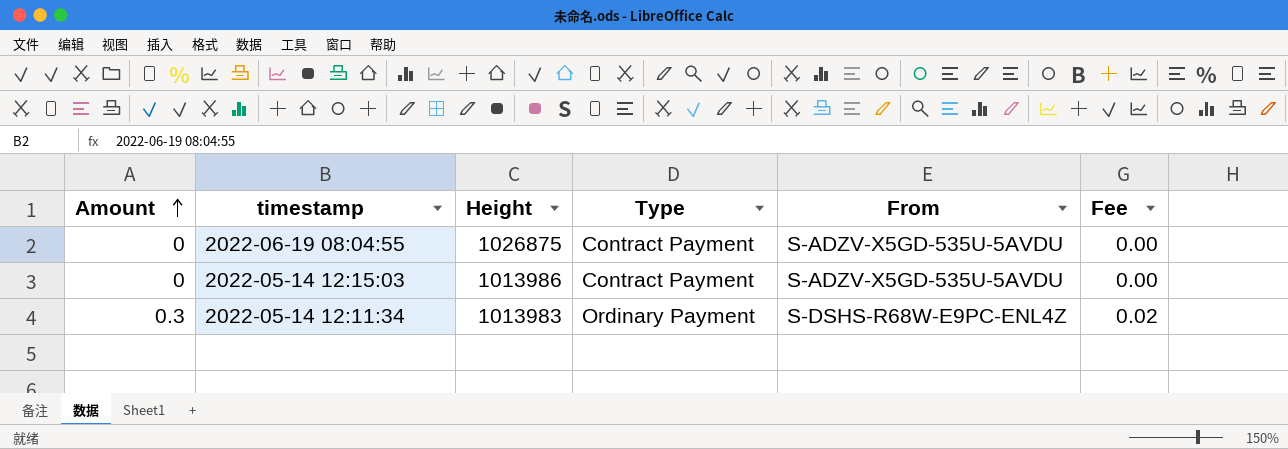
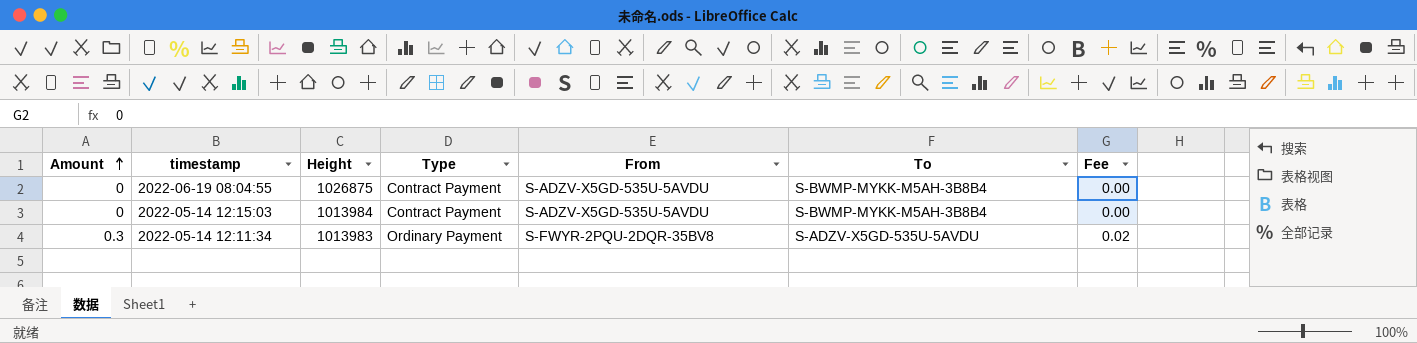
column To | position: none -> 6
2022-05-14 12:15:03 | Height: 1013986 -> 1013984
2022-05-14 12:11:34 | From: S-DSHS-R68W-E9PC-ENL4Z -> S-FWYR-2PQU-2DQR-35BV8

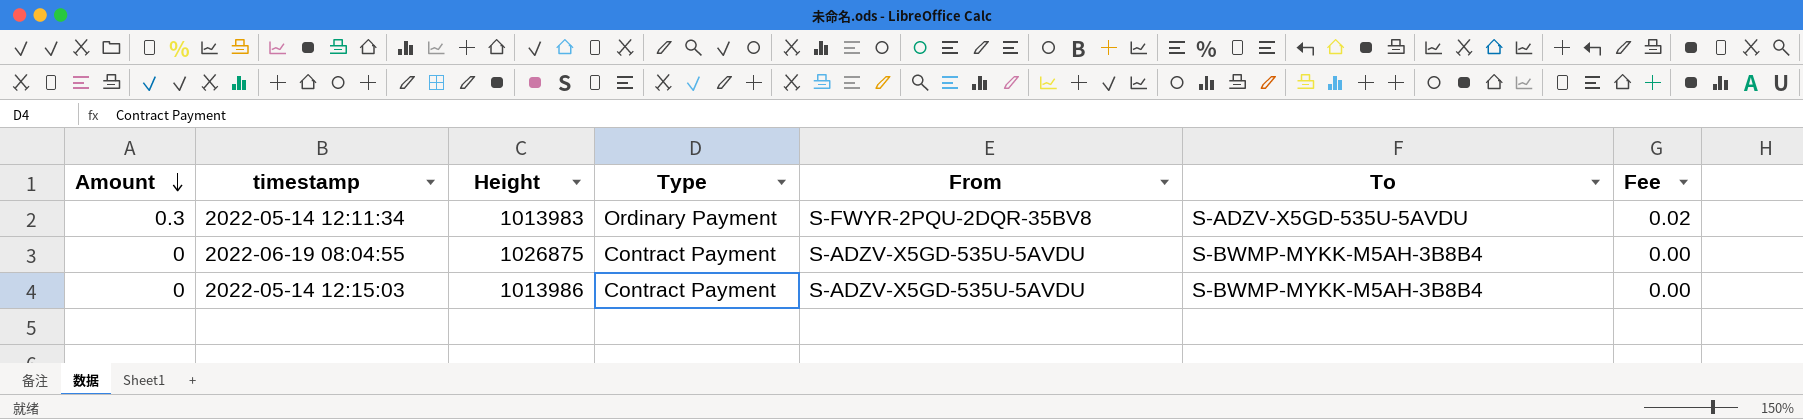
row order: Amount ascending -> Amount descending
2022-05-14 12:15:03 | Height: 1013984 -> 1013986

